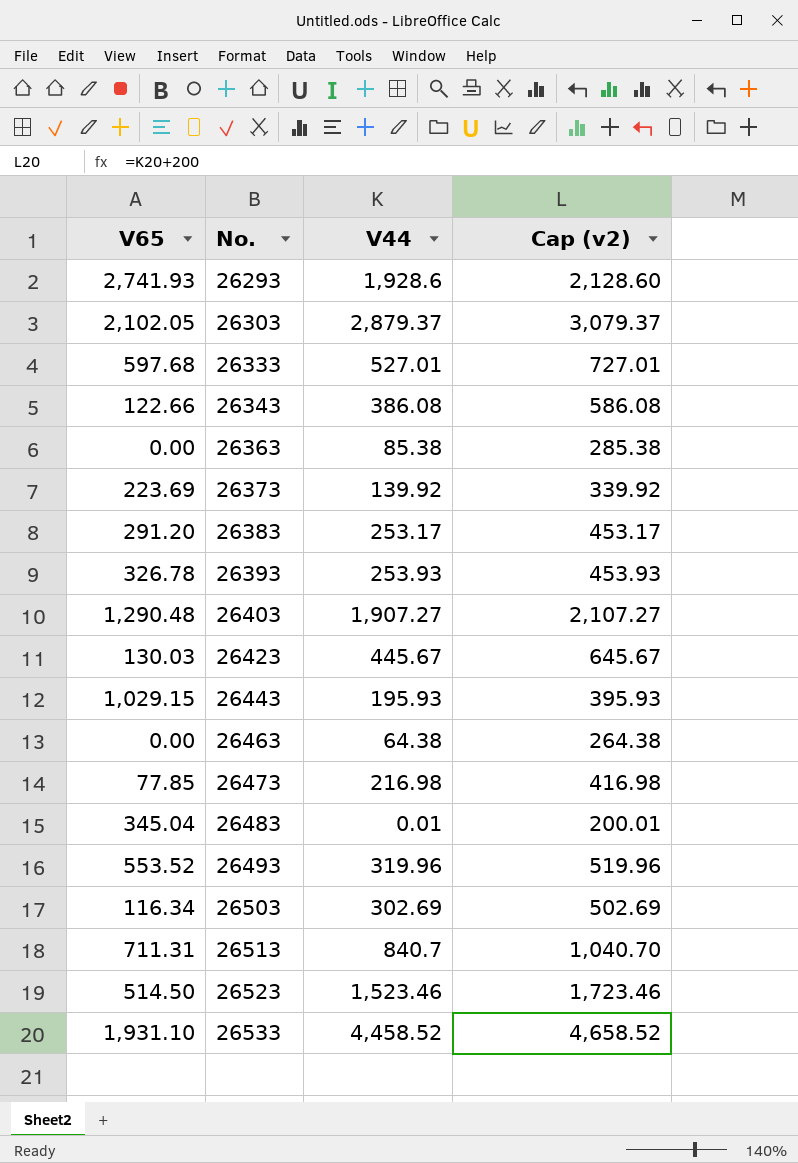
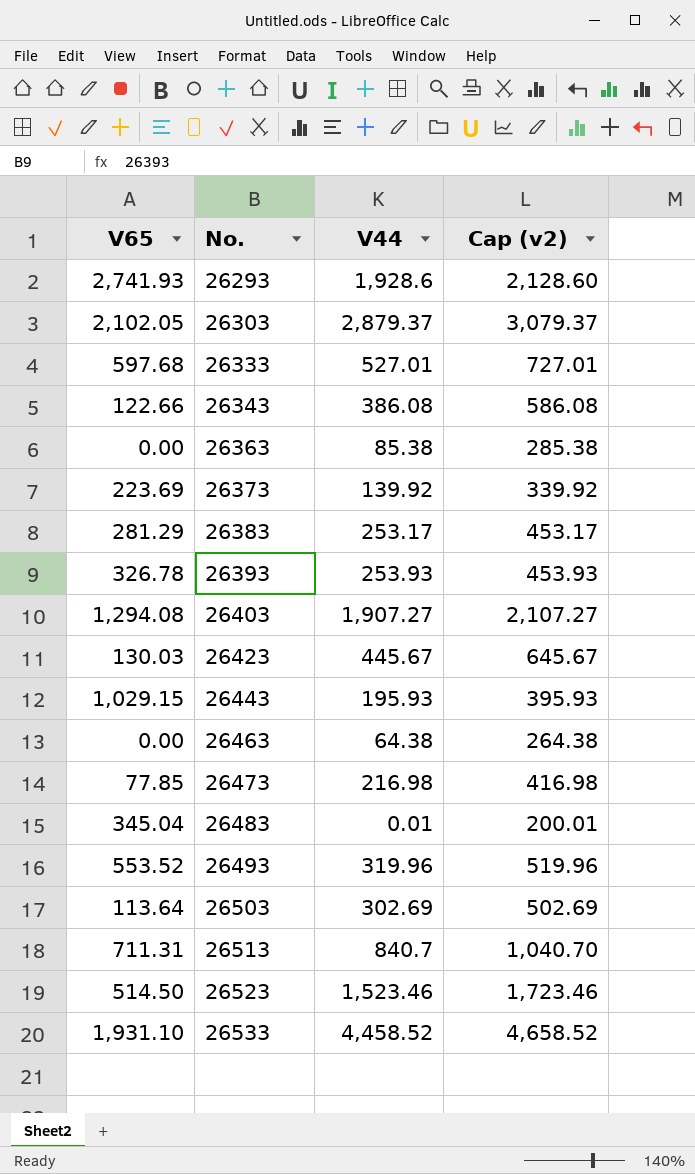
26383 | V65: 291.20 -> 281.29
26403 | V65: 1,290.48 -> 1,294.08
26503 | V65: 116.34 -> 113.64

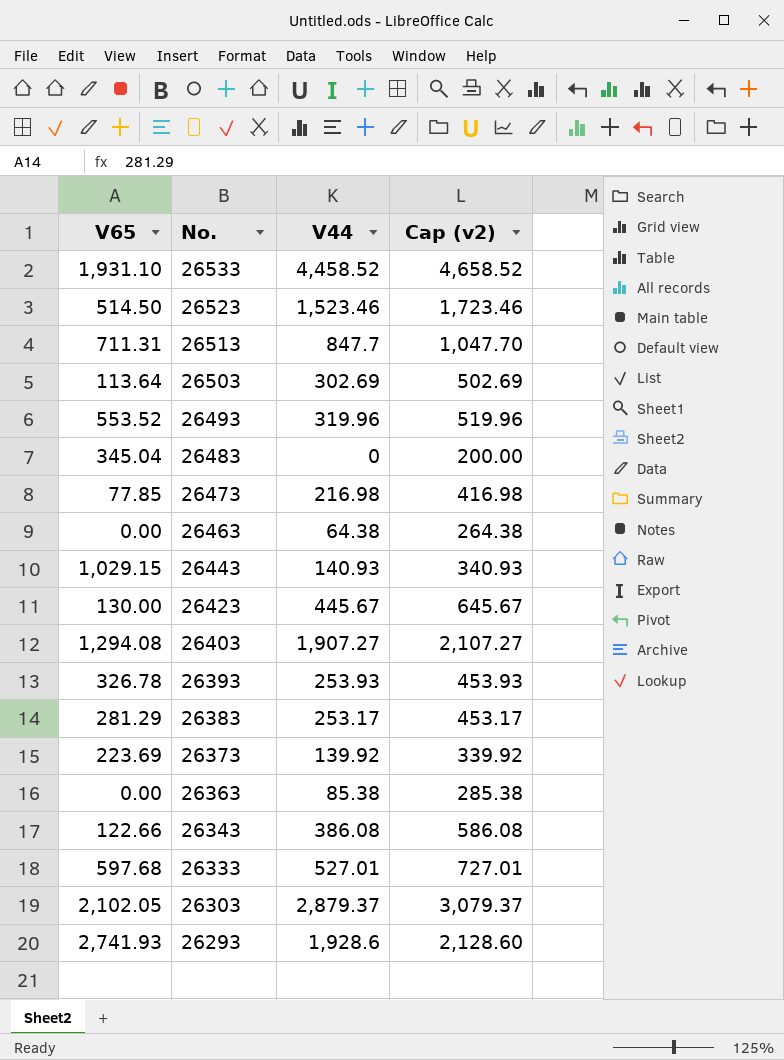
row order: No. ascending -> No. descending
26513 | V44: 840.7 -> 847.7
26513 | Cap (v2): 1,040.70 -> 1,047.70
26483 | V44: 0.01 -> 0
26483 | Cap (v2): 200.01 -> 200.00
26443 | V44: 195.93 -> 140.93
26443 | Cap (v2): 395.93 -> 340.93
26423 | V65: 130.03 -> 130.00

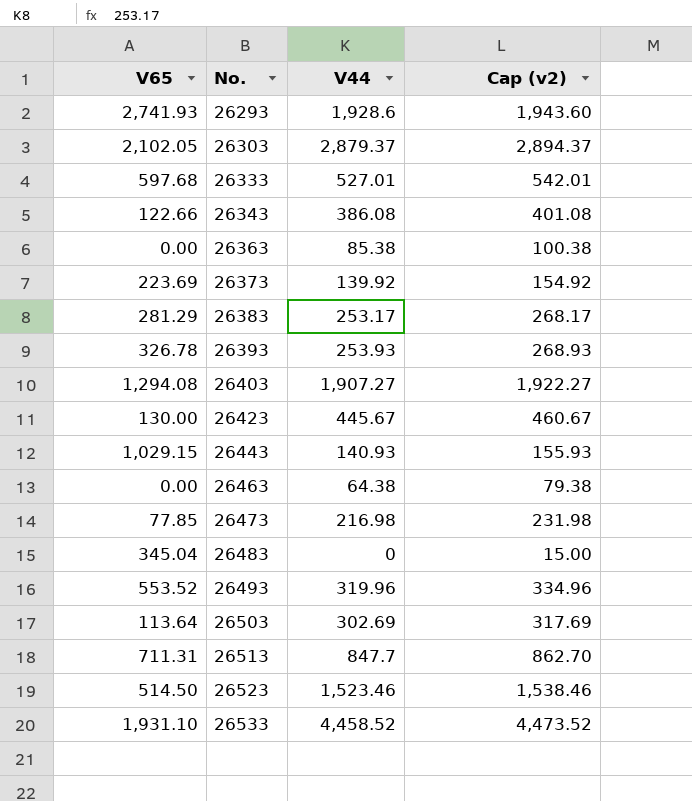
row order: No. descending -> No. ascending
column Cap (v2) | formula: [V44] + 200 -> [V44] + 15

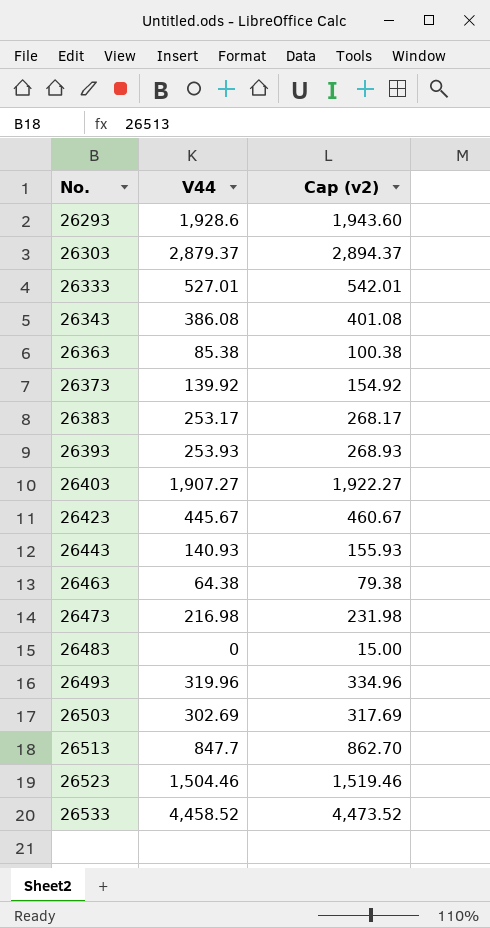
column V65 | position: 1 -> none
26523 | V44: 1,523.46 -> 1,504.46
26523 | Cap (v2): 1,538.46 -> 1,519.46

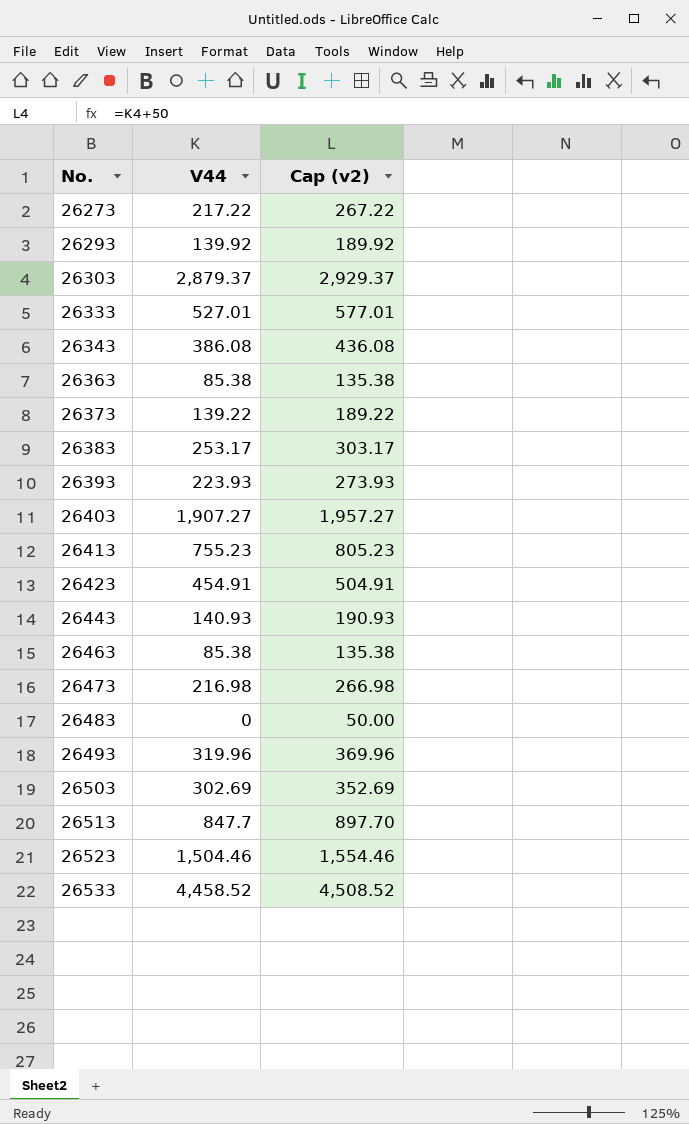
column Cap (v2) | formula: [V44] + 15 -> [V44] + 50
row 26273: none -> 217.22 | 267.22
26293 | V44: 1,928.6 -> 139.92
26373 | V44: 139.92 -> 139.22
26393 | V44: 253.93 -> 223.93
row 26413: none -> 755.23 | 805.23
26423 | V44: 445.67 -> 454.91
26463 | V44: 64.38 -> 85.38

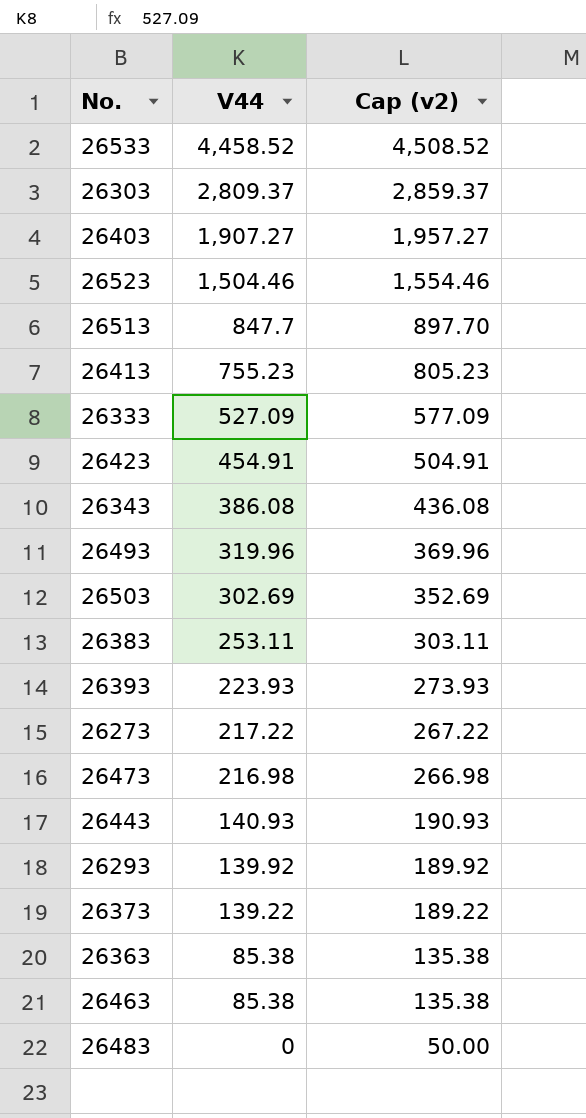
row order: No. ascending -> V44 descending
26303 | V44: 2,879.37 -> 2,809.37
26303 | Cap (v2): 2,929.37 -> 2,859.37
26333 | V44: 527.01 -> 527.09
26333 | Cap (v2): 577.01 -> 577.09
26383 | V44: 253.17 -> 253.11
26383 | Cap (v2): 303.17 -> 303.11

